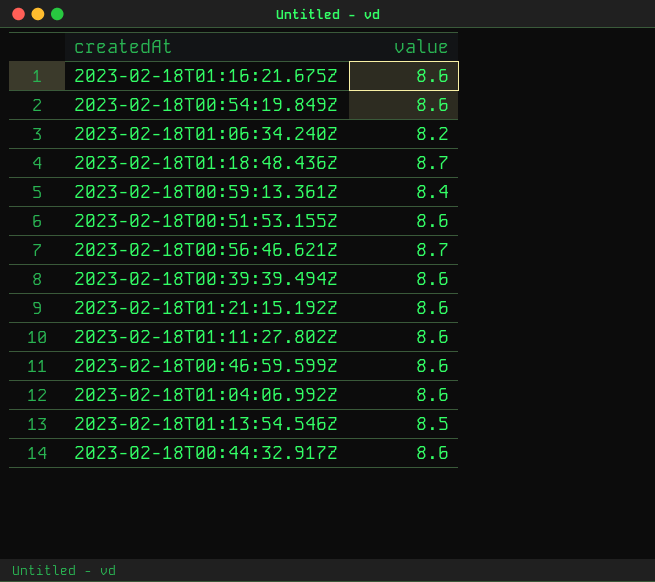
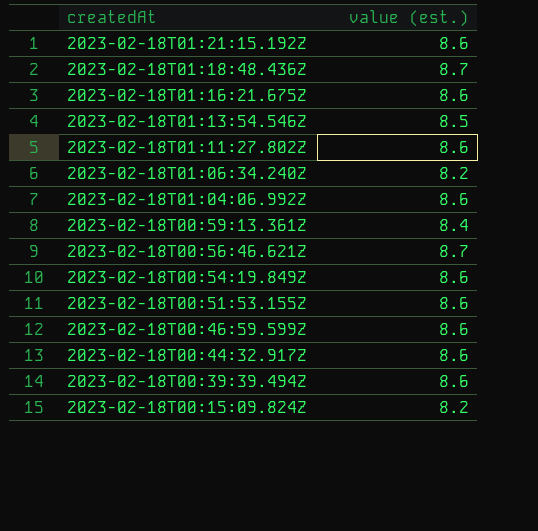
row order: none -> createdAt descending
column name: value -> value (est.)
row 2023-02-18T00:15:09.824Z: none -> 8.2

